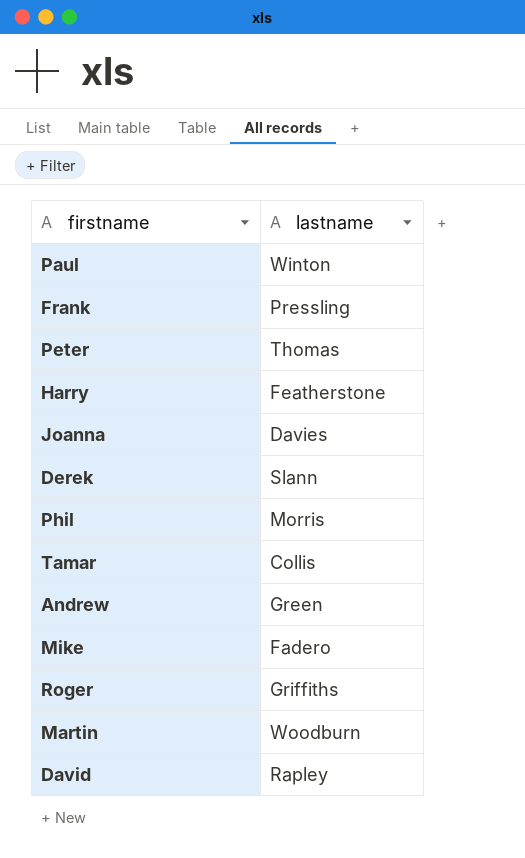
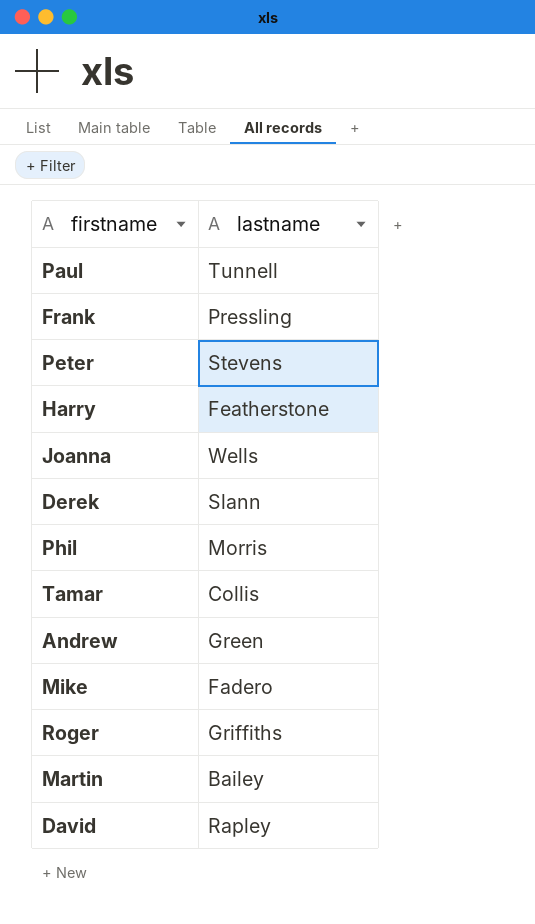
Paul | lastname: Winton -> Tunnell
Peter | lastname: Thomas -> Stevens
Joanna | lastname: Davies -> Wells
Martin | lastname: Woodburn -> Bailey

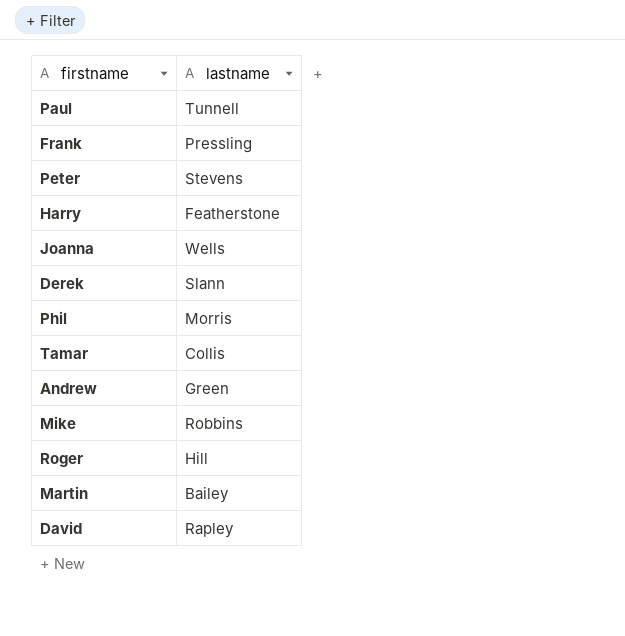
Mike | lastname: Fadero -> Robbins
Roger | lastname: Griffiths -> Hill

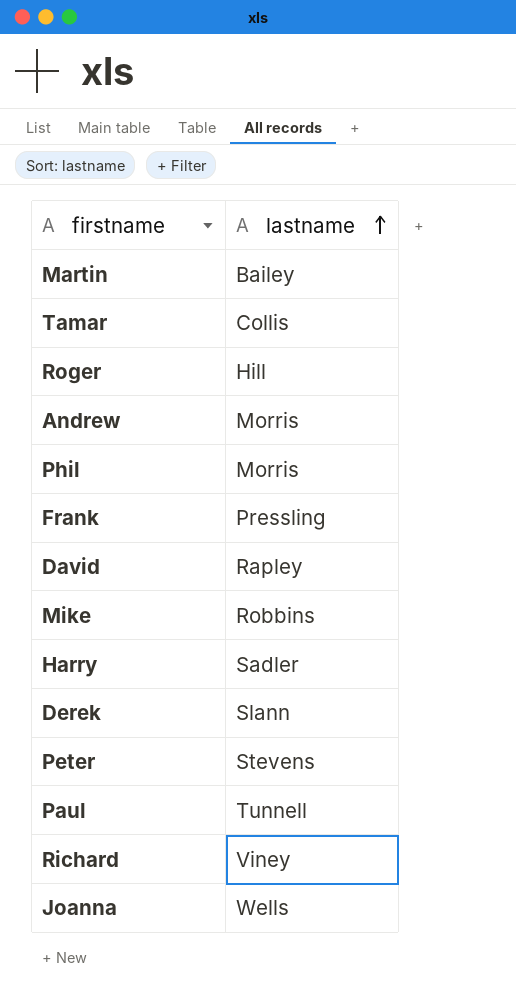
row order: none -> lastname ascending
Andrew | lastname: Green -> Morris
Harry | lastname: Featherstone -> Sadler
row Richard: none -> Viney

